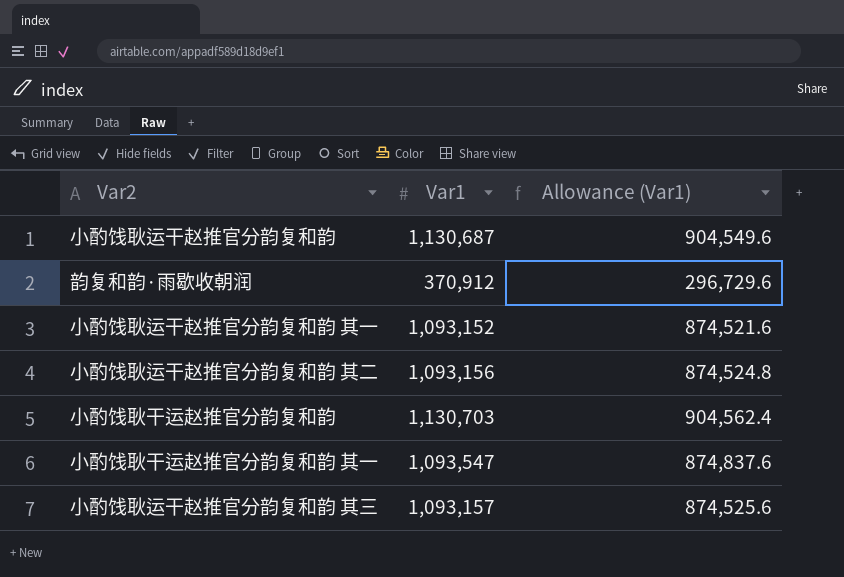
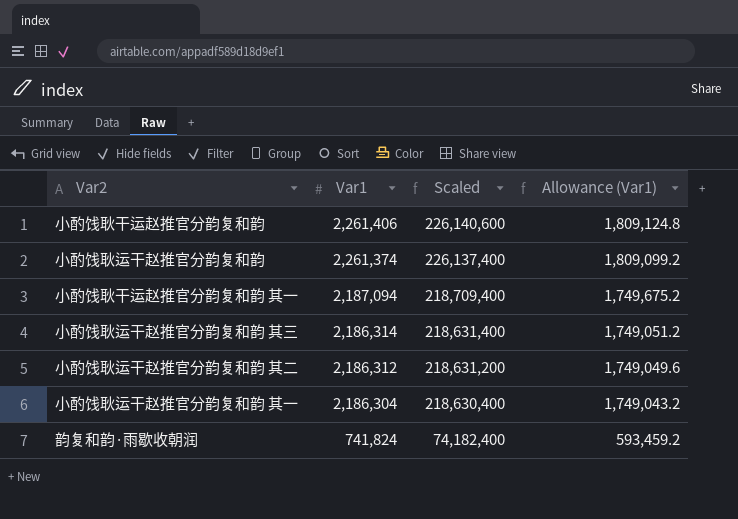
row order: none -> Var1 descending
column Scaled | formula: none -> [Var1] * 100
小酌饯耿干运赵推官分韵复和韵 | Var1: 1,130,703 -> 2,261,406
小酌饯耿干运赵推官分韵复和韵 | Allowance (Var1): 904,562.4 -> 1,809,124.8
小酌饯耿运干赵推官分韵复和韵 | Var1: 1,130,687 -> 2,261,374
小酌饯耿运干赵推官分韵复和韵 | Allowance (Var1): 904,549.6 -> 1,809,099.2
小酌饯耿干运赵推官分韵复和韵 其一 | Var1: 1,093,547 -> 2,187,094
小酌饯耿干运赵推官分韵复和韵 其一 | Allowance (Var1): 874,837.6 -> 1,749,675.2
小酌饯耿运干赵推官分韵复和韵 其三 | Var1: 1,093,157 -> 2,186,314
小酌饯耿运干赵推官分韵复和韵 其三 | Allowance (Var1): 874,525.6 -> 1,749,051.2
小酌饯耿运干赵推官分韵复和韵 其二 | Var1: 1,093,156 -> 2,186,312
小酌饯耿运干赵推官分韵复和韵 其二 | Allowance (Var1): 874,524.8 -> 1,749,049.6
小酌饯耿运干赵推官分韵复和韵 其一 | Var1: 1,093,152 -> 2,186,304
小酌饯耿运干赵推官分韵复和韵 其一 | Allowance (Var1): 874,521.6 -> 1,749,043.2
韵复和韵·雨歇收朝润 | Var1: 370,912 -> 741,824
韵复和韵·雨歇收朝润 | Allowance (Var1): 296,729.6 -> 593,459.2

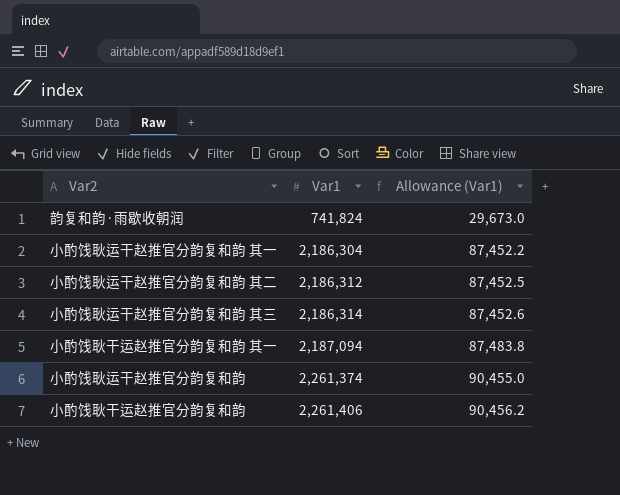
row order: Var1 descending -> Var1 ascending
column Scaled | formula: [Var1] * 100 -> none
column Allowance (Var1) | formula: [Var1] * 0.8 -> [Var1] * 0.04

